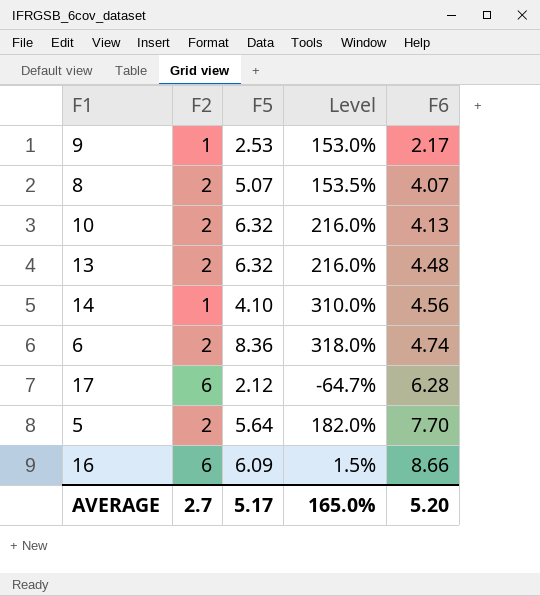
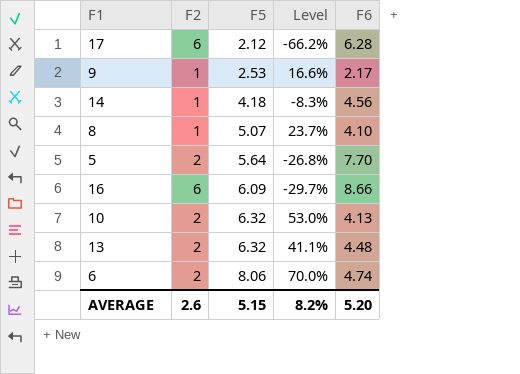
row order: F6 ascending -> F5 ascending
column Level | formula: ([F5] - [F2]) / [F2] -> ([F5] - [F6]) / [F6]
14 | F5: 4.10 -> 4.18
8 | F2: 2 -> 1
8 | F6: 4.07 -> 4.10
6 | F5: 8.36 -> 8.06
AVERAGE | F2: 2.7 -> 2.6
AVERAGE | F5: 5.17 -> 5.15
AVERAGE | Level: 165.0% -> 8.2%

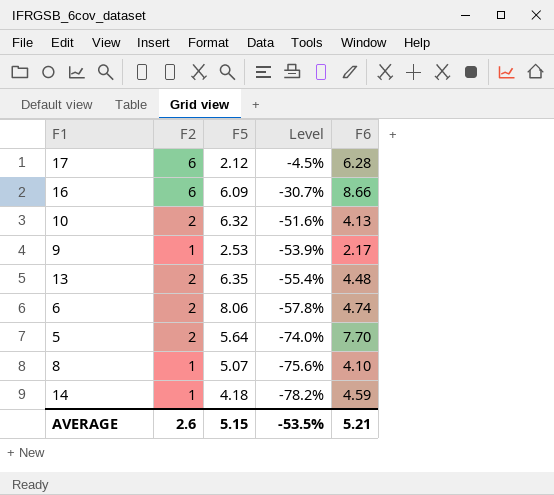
row order: F5 ascending -> Level descending
column Level | formula: ([F5] - [F6]) / [F6] -> ([F2] - [F6]) / [F6]
13 | F5: 6.32 -> 6.35
14 | F6: 4.56 -> 4.59
AVERAGE | Level: 8.2% -> -53.5%
AVERAGE | F6: 5.20 -> 5.21

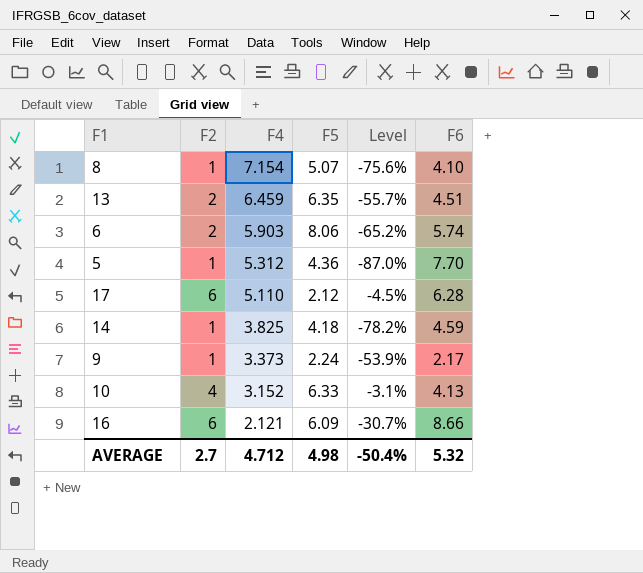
row order: Level descending -> F4 descending
column F4 | position: none -> 3
13 | Level: -55.4% -> -55.7%
13 | F6: 4.48 -> 4.51
6 | Level: -57.8% -> -65.2%
6 | F6: 4.74 -> 5.74
5 | F2: 2 -> 1
5 | F5: 5.64 -> 4.36
5 | Level: -74.0% -> -87.0%
9 | F5: 2.53 -> 2.24
10 | F2: 2 -> 4
10 | F5: 6.32 -> 6.33
10 | Level: -51.6% -> -3.1%
AVERAGE | F2: 2.6 -> 2.7
AVERAGE | F5: 5.15 -> 4.98
AVERAGE | Level: -53.5% -> -50.4%
AVERAGE | F6: 5.21 -> 5.32

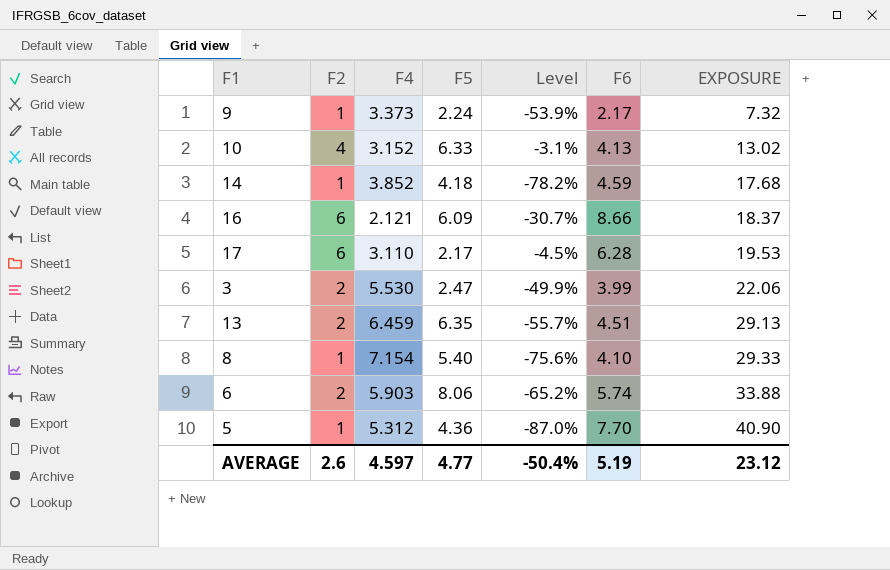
row order: F4 descending -> EXPOSURE ascending
column EXPOSURE | formula: none -> [F4] * [F6]
14 | F4: 3.825 -> 3.852
17 | F4: 5.110 -> 3.110
17 | F5: 2.12 -> 2.17
row 3: none -> 2 | 5.530 | 2.47 | -49.9% | 3.99 | 22.06
8 | F5: 5.07 -> 5.40
AVERAGE | F2: 2.7 -> 2.6
AVERAGE | F4: 4.712 -> 4.597
AVERAGE | F5: 4.98 -> 4.77
AVERAGE | F6: 5.32 -> 5.19

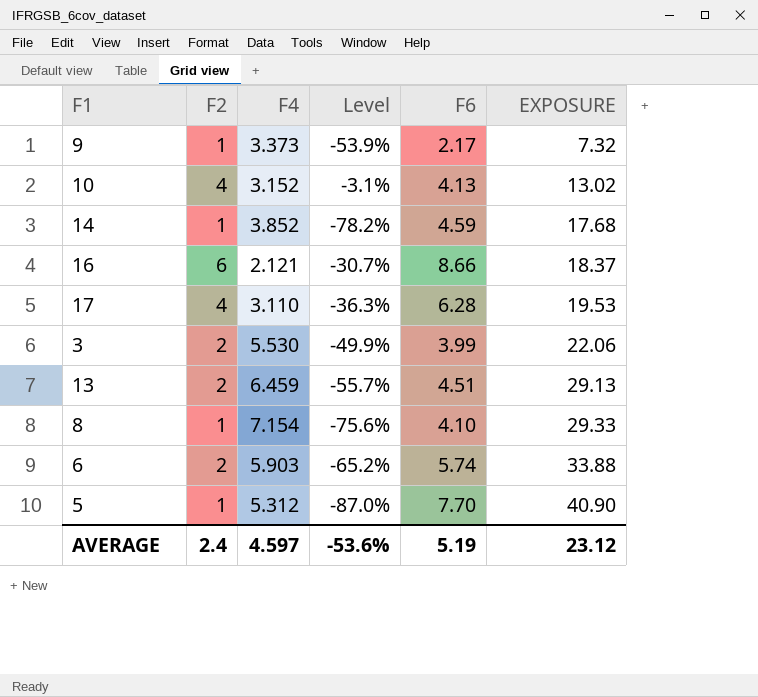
column F5 | position: 4 -> none
17 | F2: 6 -> 4
17 | Level: -4.5% -> -36.3%
AVERAGE | F2: 2.6 -> 2.4
AVERAGE | Level: -50.4% -> -53.6%

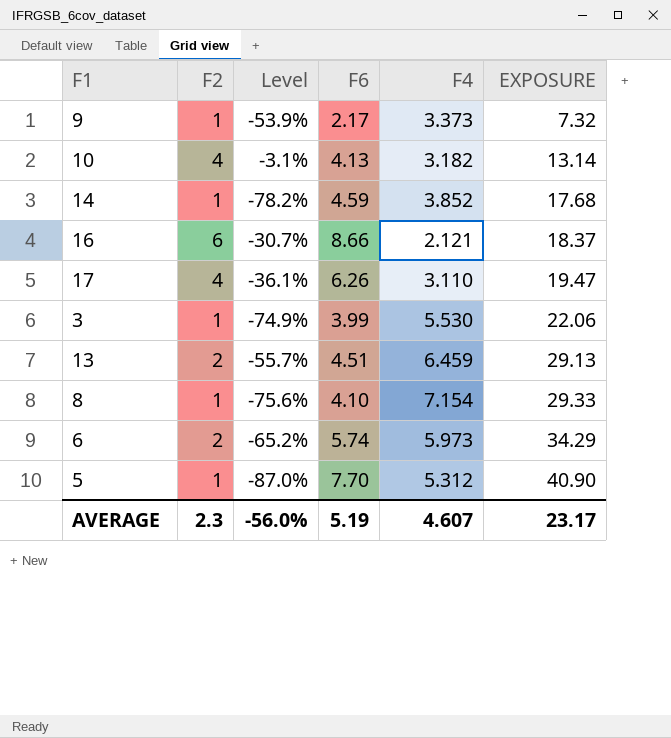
column F4 | position: 3 -> 5
10 | F4: 3.152 -> 3.182
10 | EXPOSURE: 13.02 -> 13.14
17 | Level: -36.3% -> -36.1%
17 | F6: 6.28 -> 6.26
17 | EXPOSURE: 19.53 -> 19.47
3 | F2: 2 -> 1
3 | Level: -49.9% -> -74.9%
6 | F4: 5.903 -> 5.973
6 | EXPOSURE: 33.88 -> 34.29
AVERAGE | F2: 2.4 -> 2.3
AVERAGE | Level: -53.6% -> -56.0%
AVERAGE | F4: 4.597 -> 4.607
AVERAGE | EXPOSURE: 23.12 -> 23.17

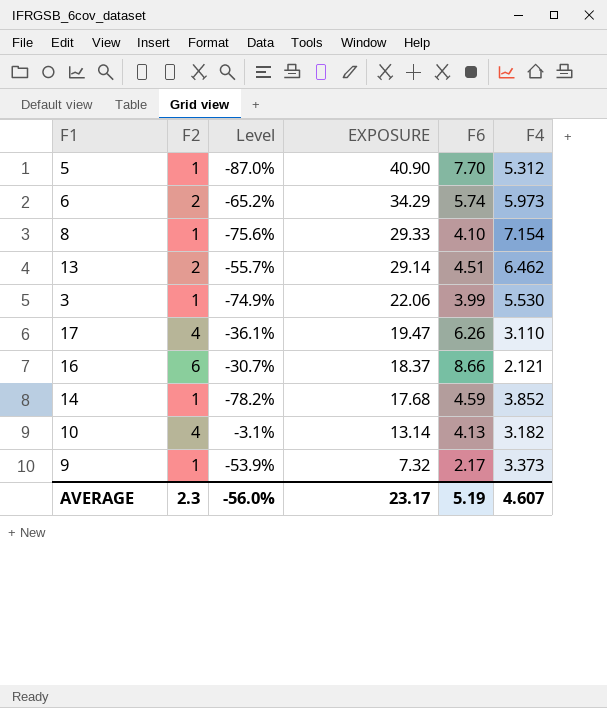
row order: EXPOSURE ascending -> EXPOSURE descending
column EXPOSURE | position: 6 -> 4
13 | EXPOSURE: 29.13 -> 29.14
13 | F4: 6.459 -> 6.462

